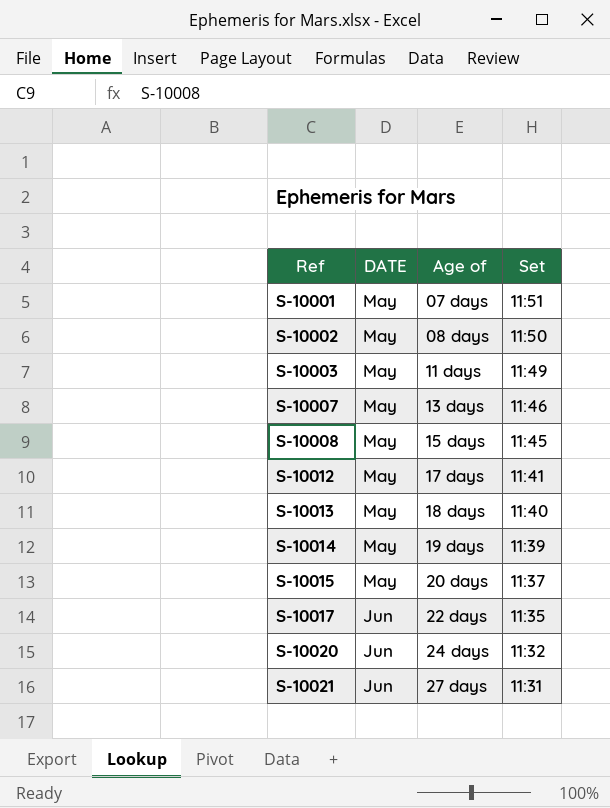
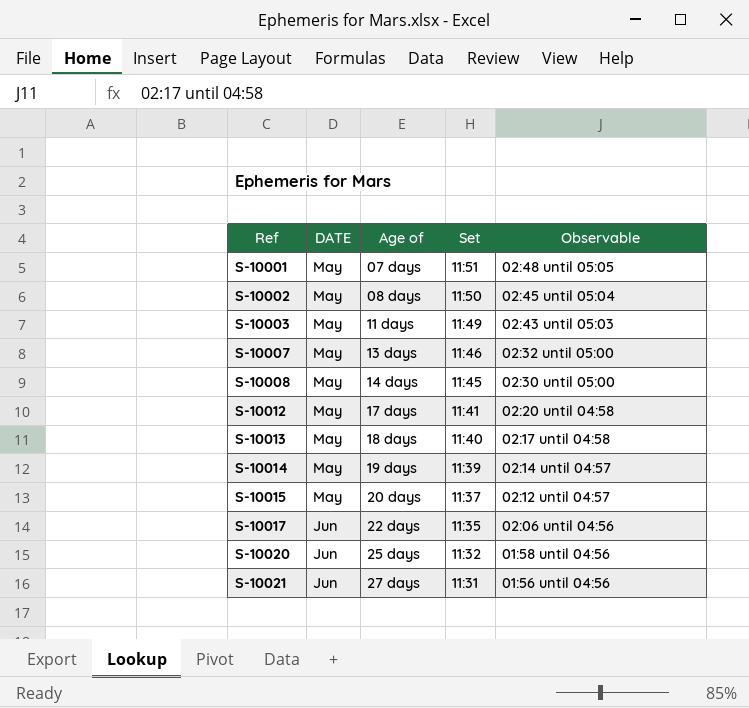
column Observable | position: none -> 5
S-10008 | Age of: 15 days -> 14 days
S-10020 | Age of: 24 days -> 25 days

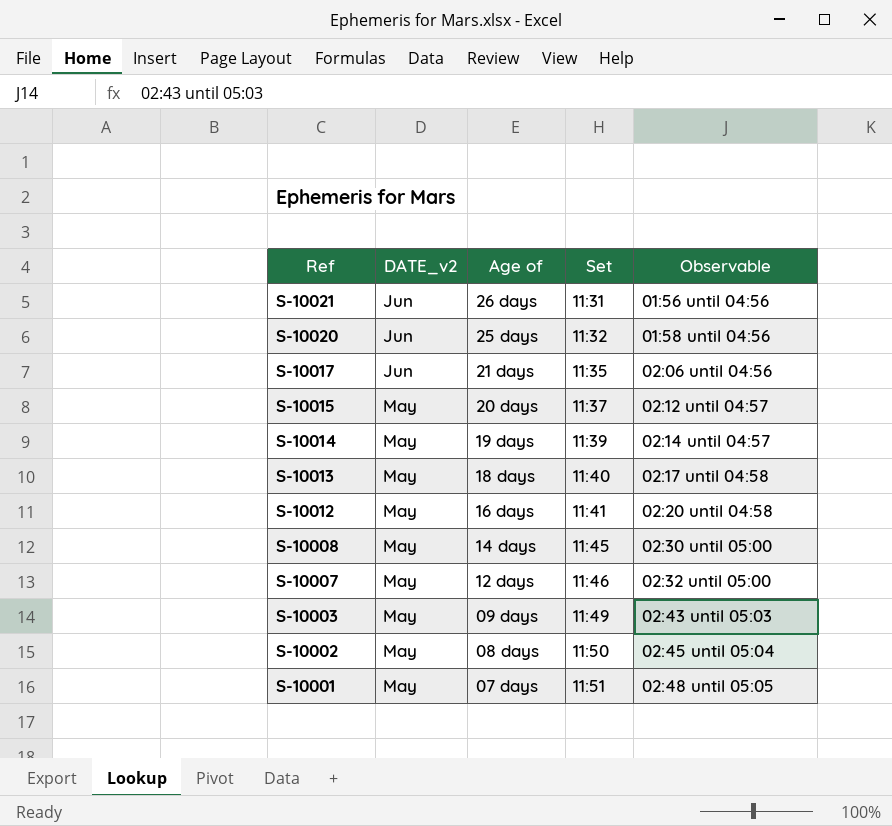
row order: Ref ascending -> Ref descending
column name: DATE -> DATE_v2
S-10021 | Age of: 27 days -> 26 days
S-10017 | Age of: 22 days -> 21 days
S-10012 | Age of: 17 days -> 16 days
S-10007 | Age of: 13 days -> 12 days
S-10003 | Age of: 11 days -> 09 days

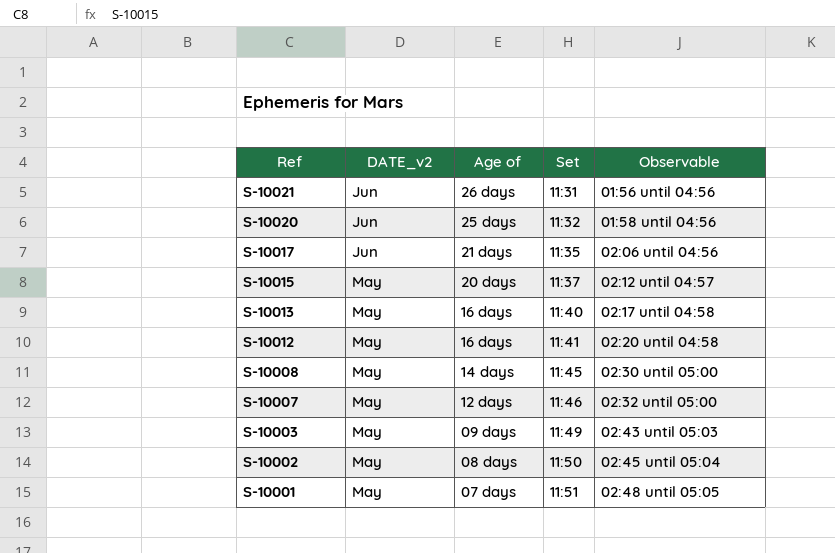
row S-10014: May | 19 days | 11:39 | 02:14 until 04:57 -> none
S-10013 | Age of: 18 days -> 16 days

